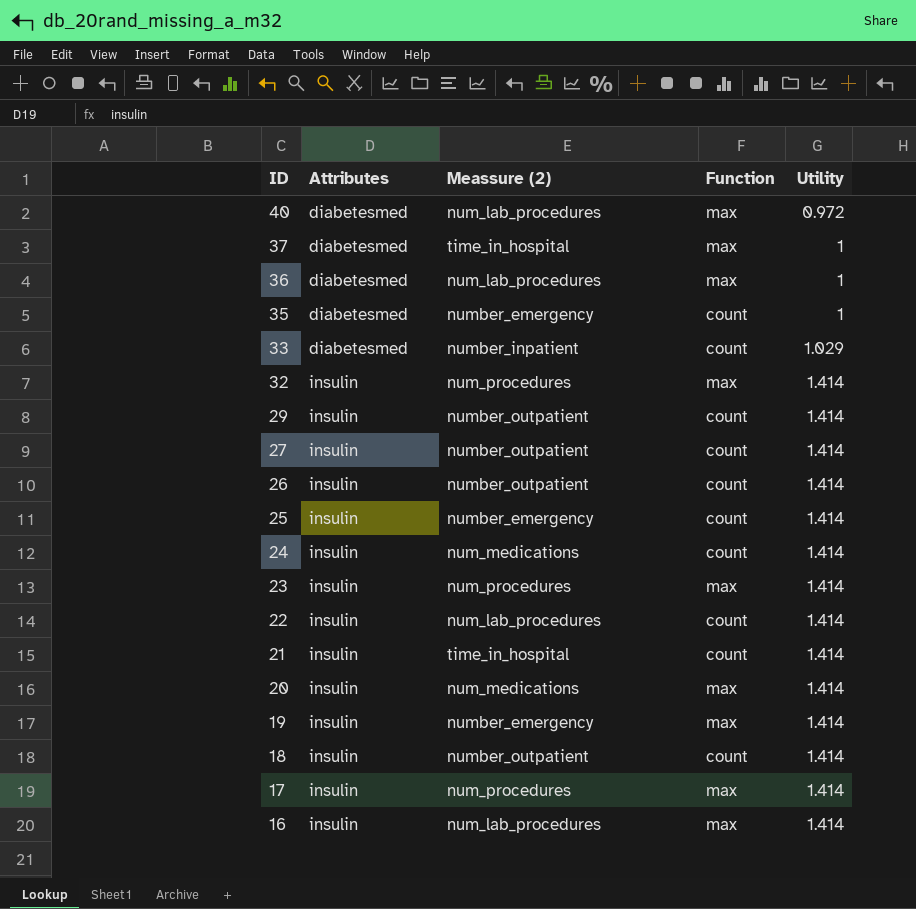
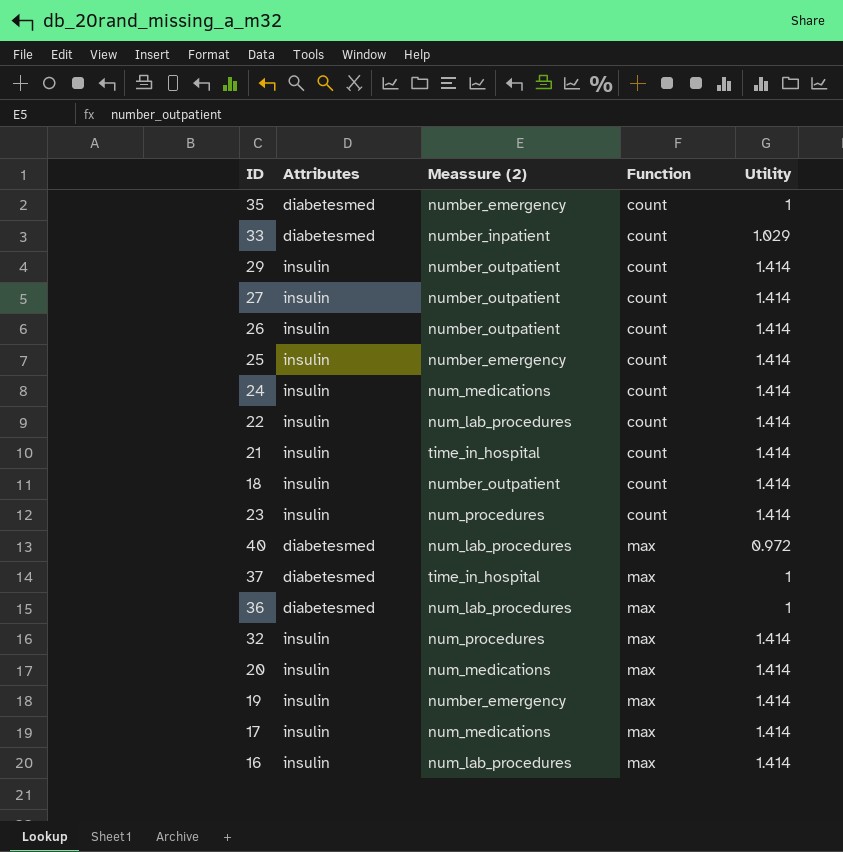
row order: ID descending -> Function ascending
23 | Function: max -> count
17 | Meassure (2): num_procedures -> num_medications

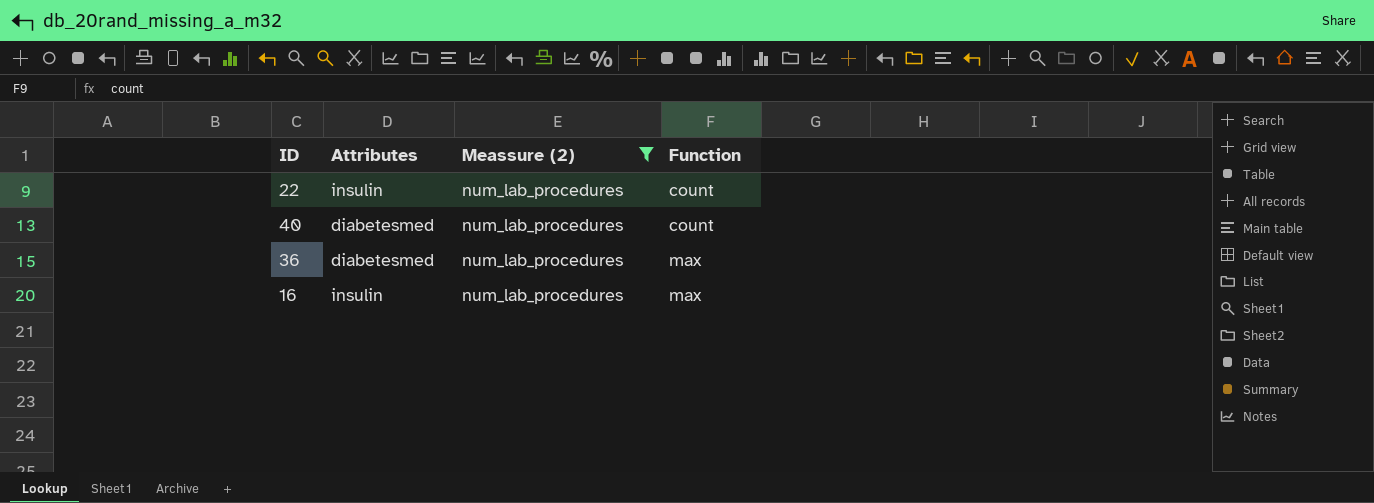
filter: none -> Meassure (2) = num_lab_procedures
column Utility | position: 5 -> none
40 | Function: max -> count

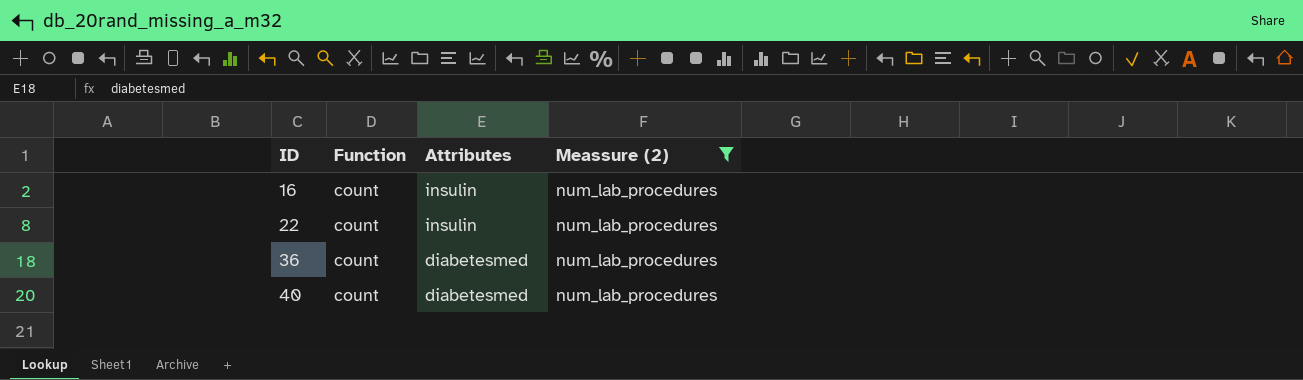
row order: Function ascending -> ID ascending
column Function | position: 4 -> 2
16 | Function: max -> count
36 | Function: max -> count

